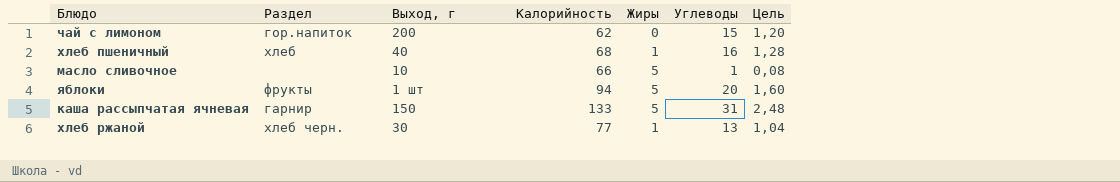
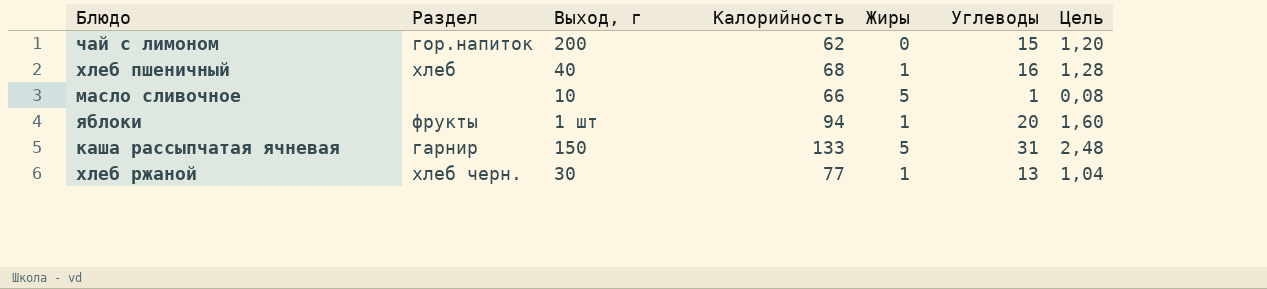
яблоки | Жиры: 5 -> 1

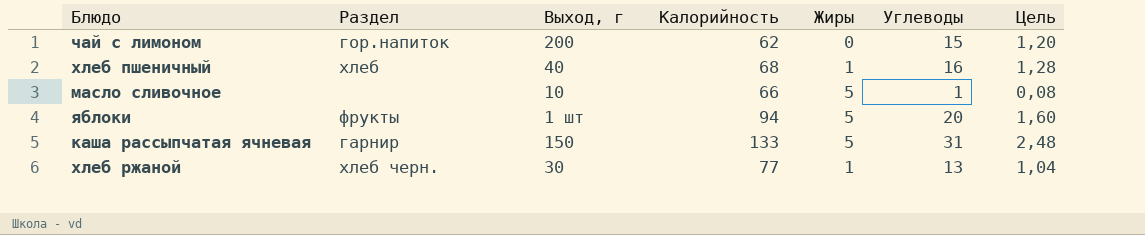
яблоки | Жиры: 1 -> 5

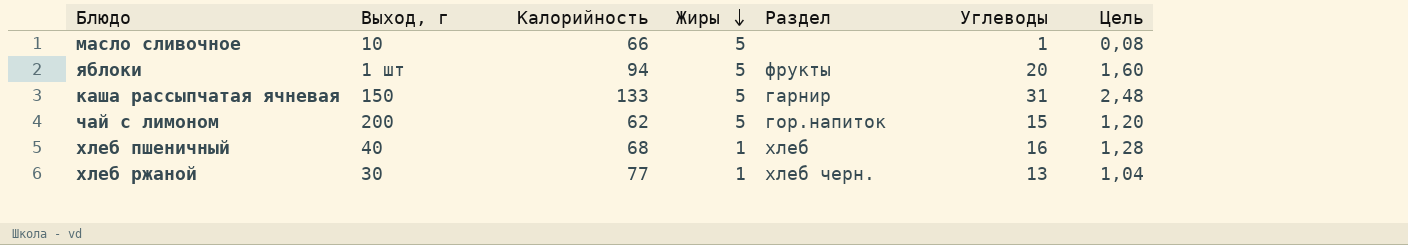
row order: none -> Жиры descending
column Раздел | position: 2 -> 5
чай с лимоном | Жиры: 0 -> 5

